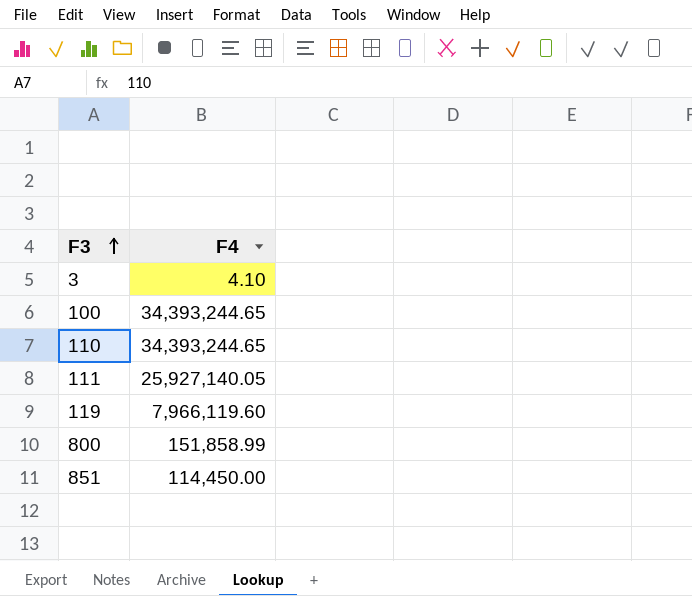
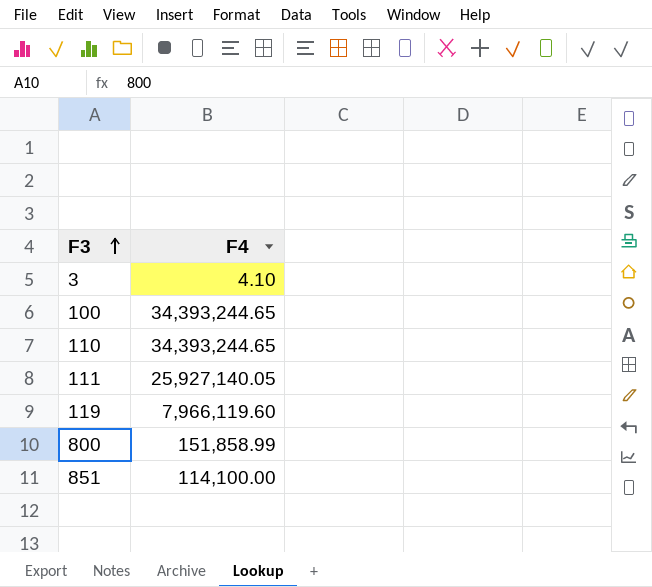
851 | F4: 114,450.00 -> 114,100.00

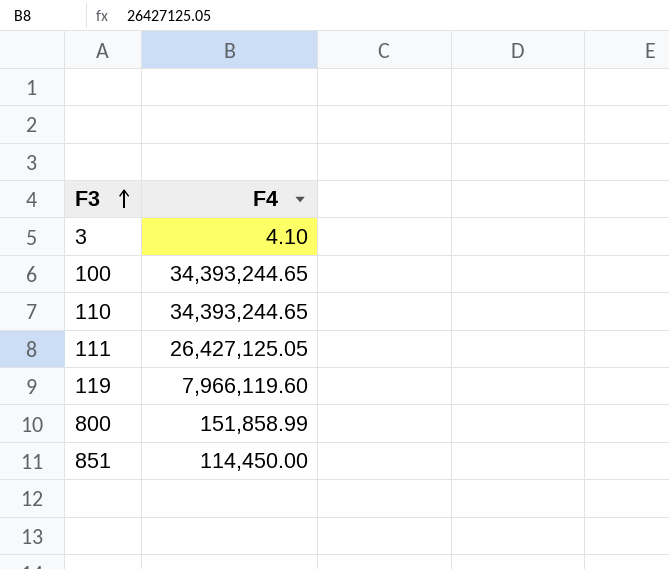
111 | F4: 25,927,140.05 -> 26,427,125.05
851 | F4: 114,100.00 -> 114,450.00

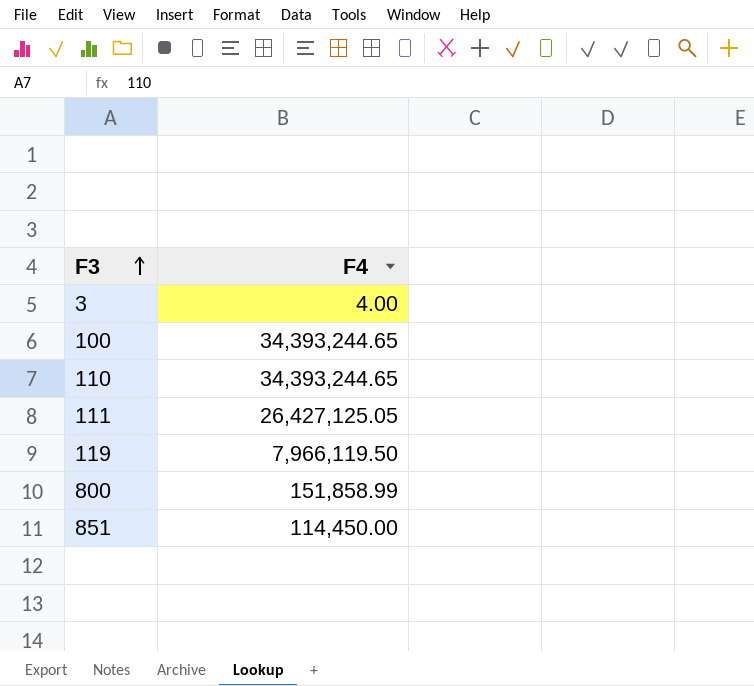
3 | F4: 4.10 -> 4.00
119 | F4: 7,966,119.60 -> 7,966,119.50

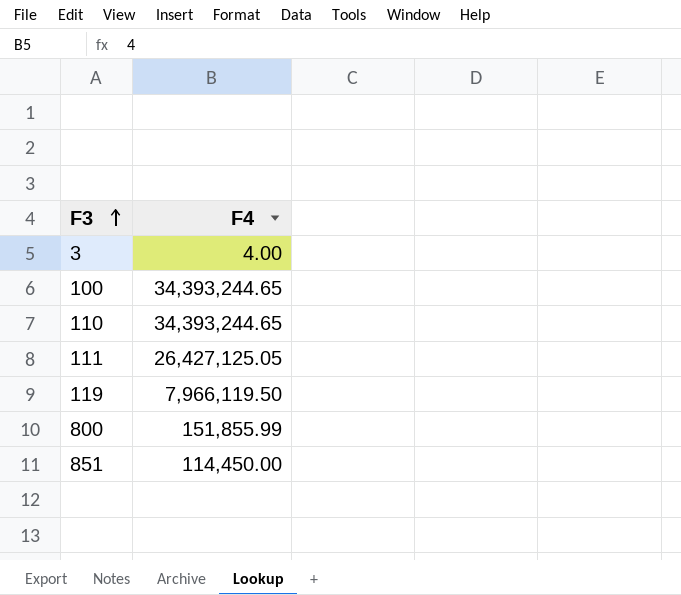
800 | F4: 151,858.99 -> 151,855.99

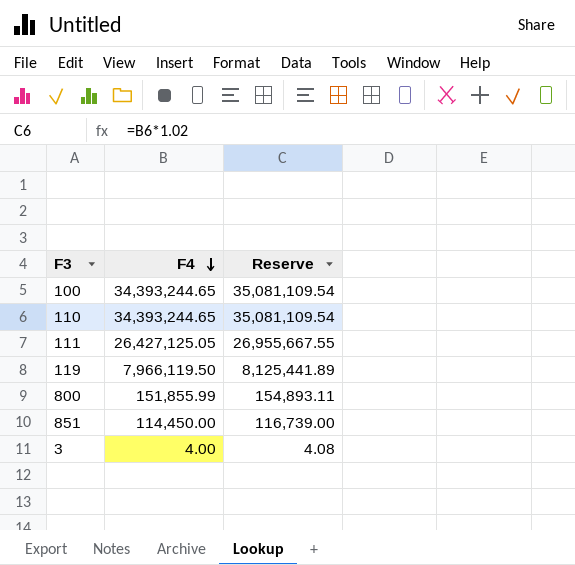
row order: F3 ascending -> F4 descending
column Reserve | formula: none -> [F4] * 1.02

